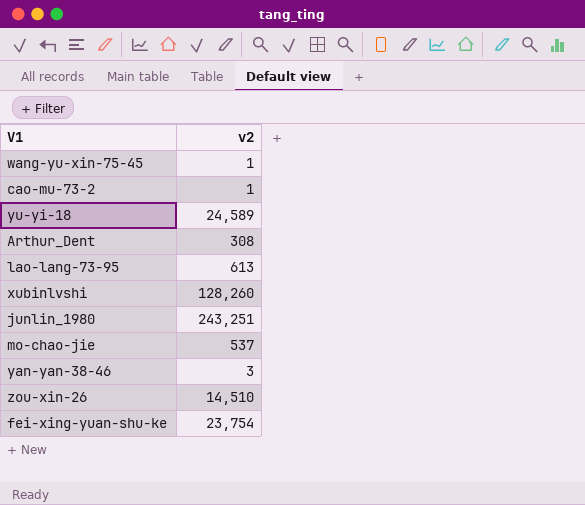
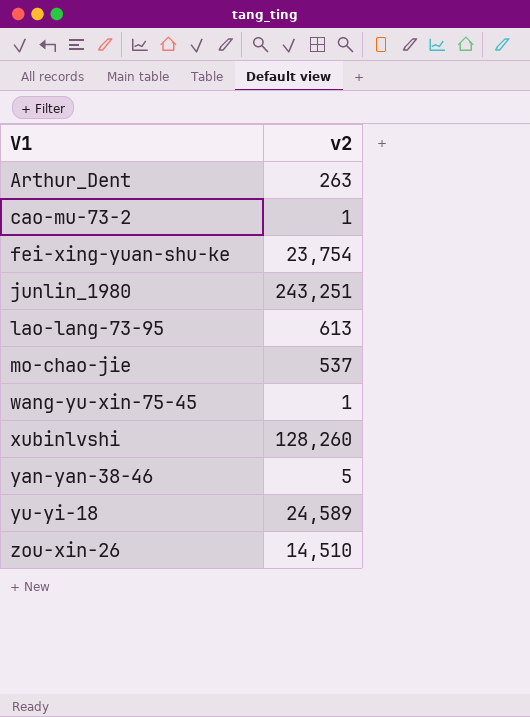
row order: none -> V1 ascending
Arthur_Dent | v2: 308 -> 263
yan-yan-38-46 | v2: 3 -> 5

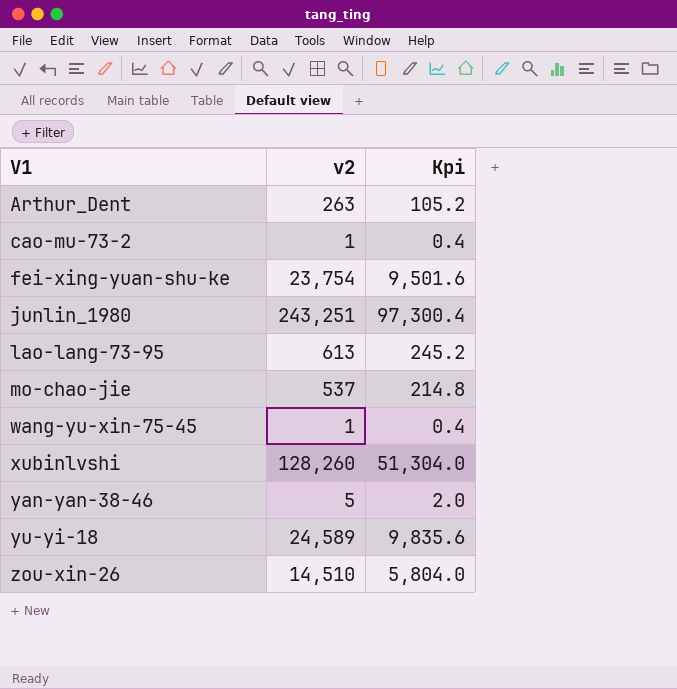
column Kpi | formula: none -> [v2] * 0.4

